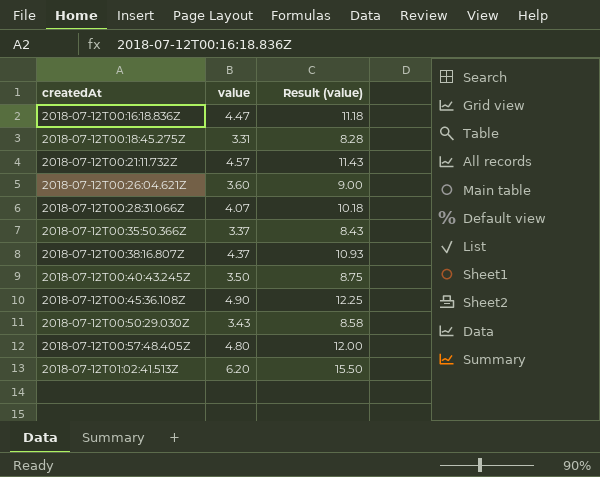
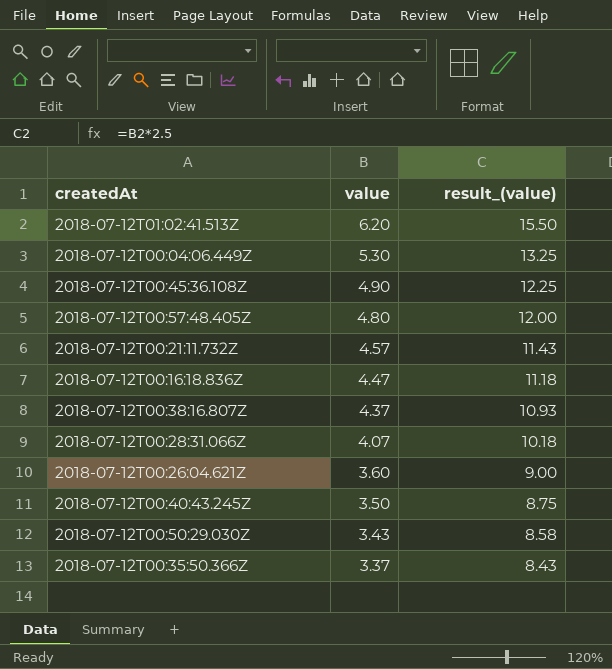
row order: createdAt ascending -> value descending
column name: Result (value) -> result_(value)
row 2018-07-12T00:18:45.275Z: 3.31 | 8.28 -> none
row 2018-07-12T00:04:06.449Z: none -> 5.30 | 13.25

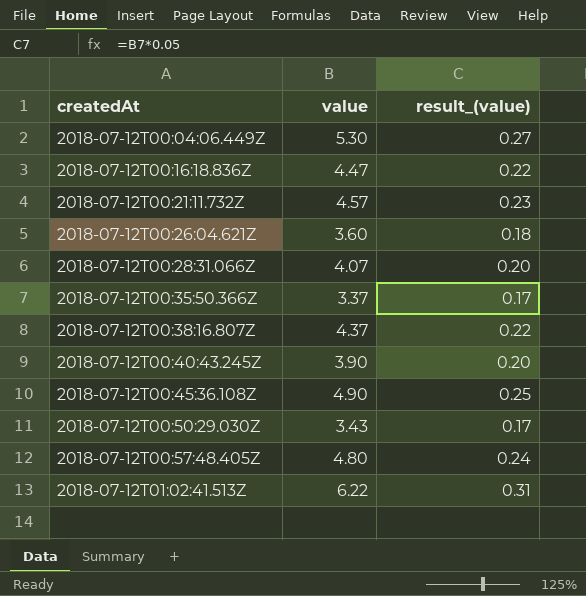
row order: value descending -> createdAt ascending
column result_(value) | formula: [value] * 2.5 -> [value] * 0.05
2018-07-12T00:40:43.245Z | value: 3.50 -> 3.90
2018-07-12T01:02:41.513Z | value: 6.20 -> 6.22

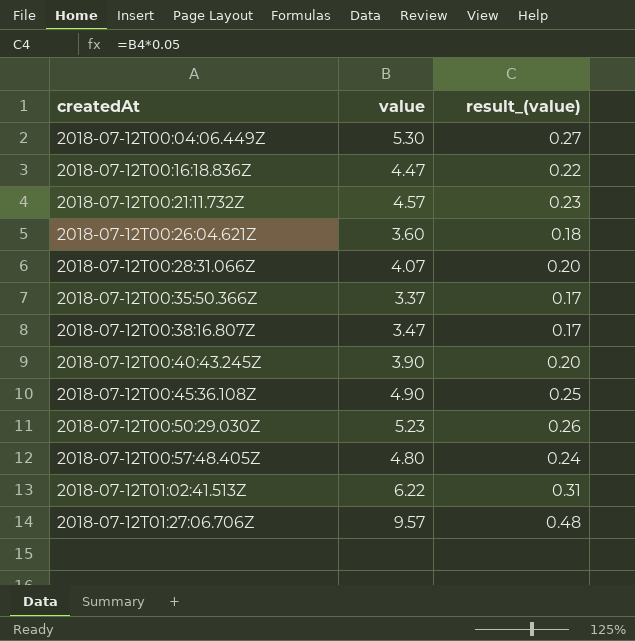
2018-07-12T00:38:16.807Z | value: 4.37 -> 3.47
2018-07-12T00:38:16.807Z | result_(value): 0.22 -> 0.17
2018-07-12T00:50:29.030Z | value: 3.43 -> 5.23
2018-07-12T00:50:29.030Z | result_(value): 0.17 -> 0.26
row 2018-07-12T01:27:06.706Z: none -> 9.57 | 0.48

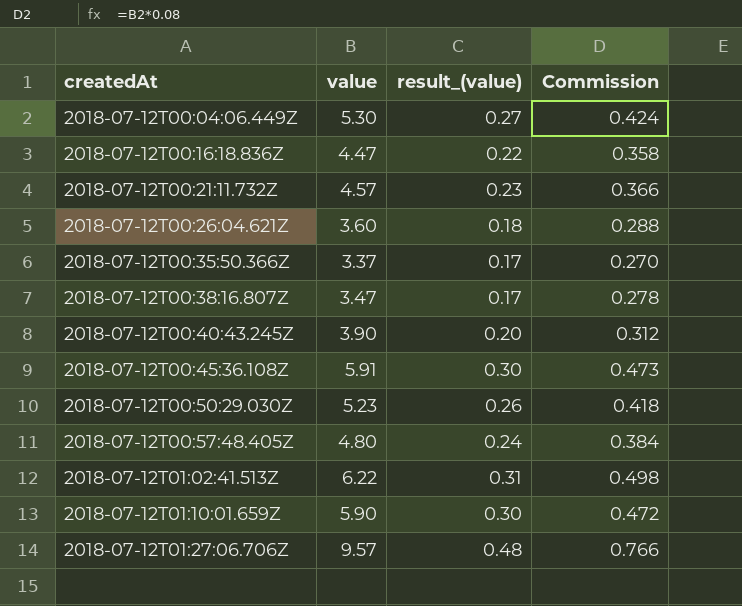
column Commission | formula: none -> [value] * 0.08
row 2018-07-12T00:28:31.066Z: 4.07 | 0.20 -> none
2018-07-12T00:45:36.108Z | value: 4.90 -> 5.91
2018-07-12T00:45:36.108Z | result_(value): 0.25 -> 0.30
row 2018-07-12T01:10:01.659Z: none -> 5.90 | 0.30 | 0.472

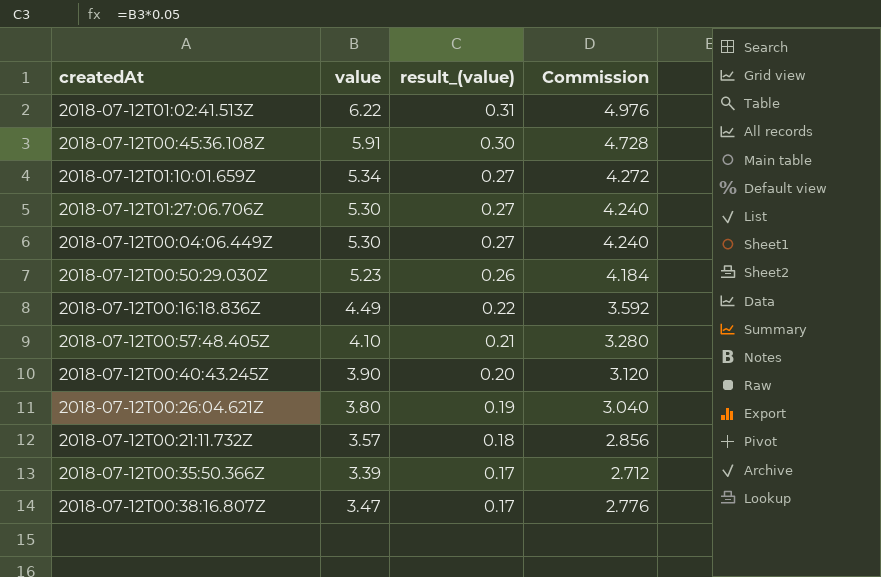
row order: createdAt ascending -> result_(value) descending
column Commission | formula: [value] * 0.08 -> [value] * 0.8
2018-07-12T01:10:01.659Z | value: 5.90 -> 5.34
2018-07-12T01:10:01.659Z | result_(value): 0.30 -> 0.27
2018-07-12T01:27:06.706Z | value: 9.57 -> 5.30
2018-07-12T01:27:06.706Z | result_(value): 0.48 -> 0.27
2018-07-12T00:16:18.836Z | value: 4.47 -> 4.49
2018-07-12T00:57:48.405Z | value: 4.80 -> 4.10
2018-07-12T00:57:48.405Z | result_(value): 0.24 -> 0.21
2018-07-12T00:26:04.621Z | value: 3.60 -> 3.80
2018-07-12T00:26:04.621Z | result_(value): 0.18 -> 0.19
2018-07-12T00:21:11.732Z | value: 4.57 -> 3.57
2018-07-12T00:21:11.732Z | result_(value): 0.23 -> 0.18
2018-07-12T00:35:50.366Z | value: 3.37 -> 3.39

